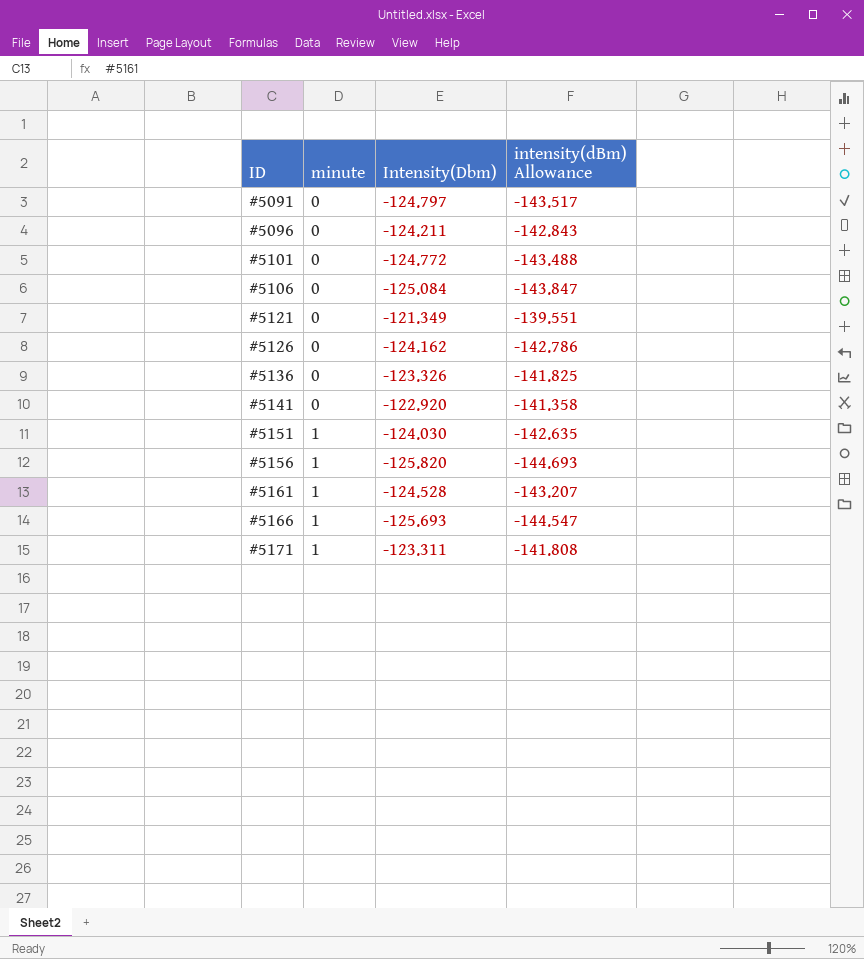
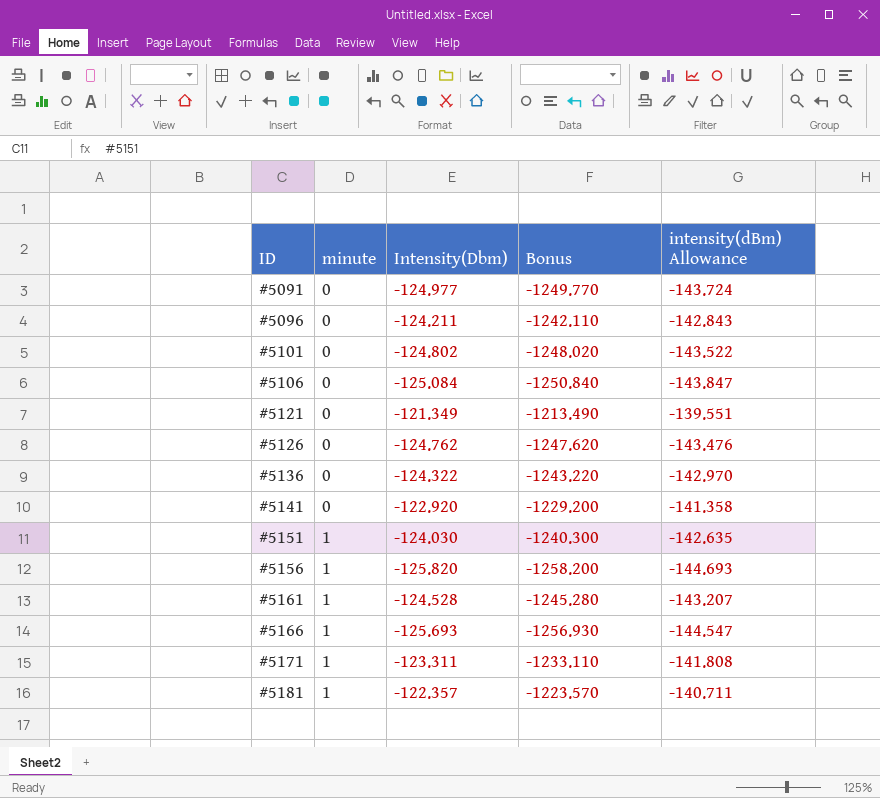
column Bonus | formula: none -> [Intensity(Dbm)] * 10
#5091 | Intensity(Dbm): -124.797 -> -124.977
#5091 | intensity(dBm) Allowance: -143.517 -> -143.724
#5101 | Intensity(Dbm): -124.772 -> -124.802
#5101 | intensity(dBm) Allowance: -143.488 -> -143.522
#5126 | Intensity(Dbm): -124.162 -> -124.762
#5126 | intensity(dBm) Allowance: -142.786 -> -143.476
#5136 | Intensity(Dbm): -123.326 -> -124.322
#5136 | intensity(dBm) Allowance: -141.825 -> -142.970
row #5181: none -> 1 | -122.357 | -1223.570 | -140.711

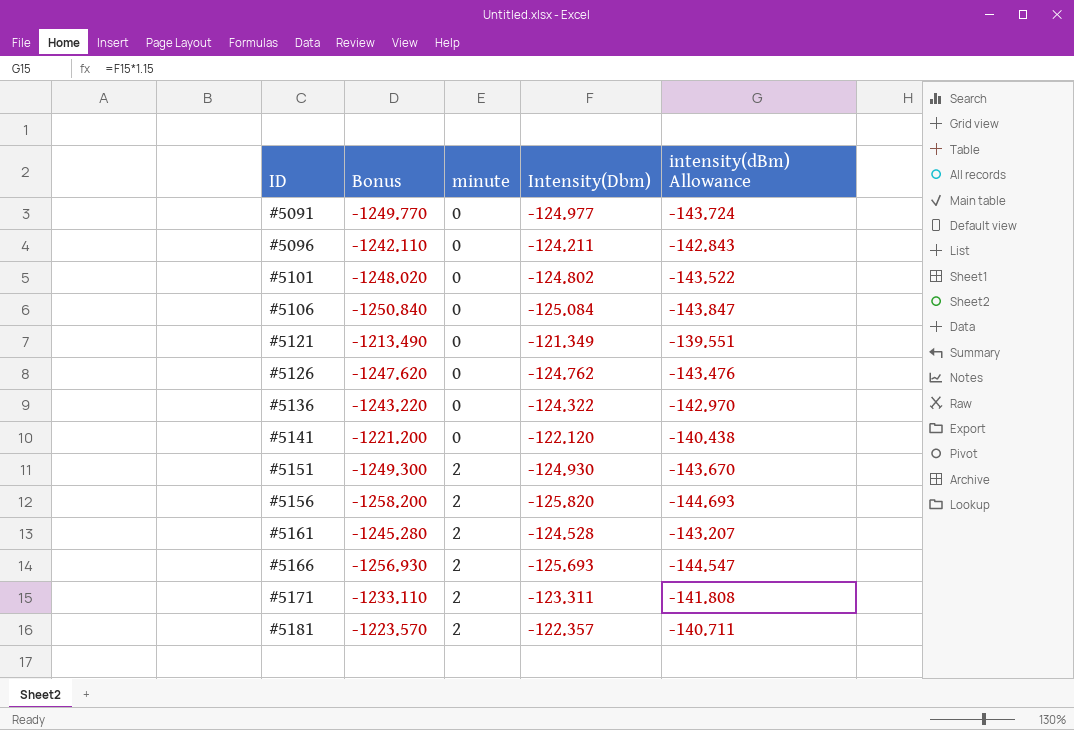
column Bonus | position: 4 -> 2
#5141 | Bonus: -1229.200 -> -1221.200
#5141 | Intensity(Dbm): -122.920 -> -122.120
#5141 | intensity(dBm) Allowance: -141.358 -> -140.438
#5151 | Bonus: -1240.300 -> -1249.300
#5151 | minute: 1 -> 2
#5151 | Intensity(Dbm): -124.030 -> -124.930
#5151 | intensity(dBm) Allowance: -142.635 -> -143.670
#5156 | minute: 1 -> 2
#5161 | minute: 1 -> 2
#5166 | minute: 1 -> 2
#5171 | minute: 1 -> 2
#5181 | minute: 1 -> 2

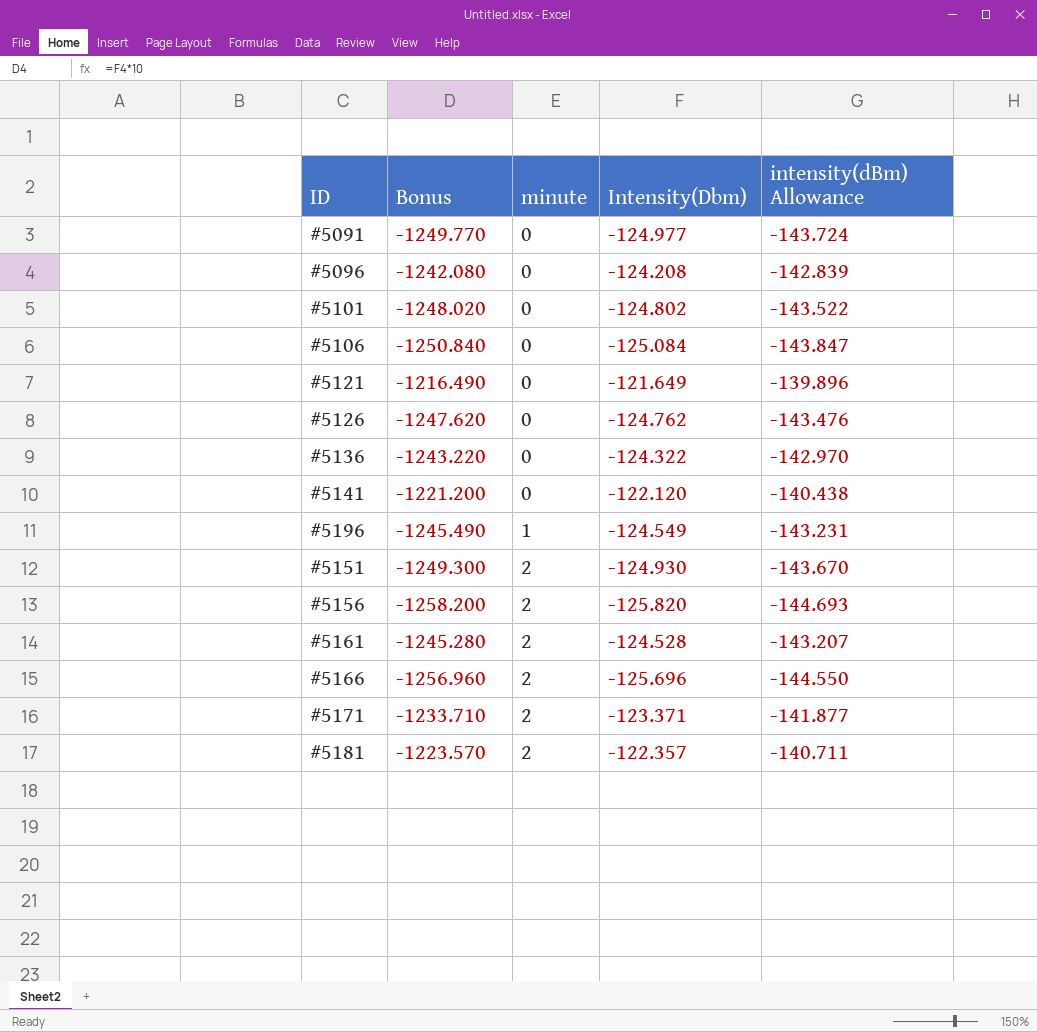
#5096 | Bonus: -1242.110 -> -1242.080
#5096 | Intensity(Dbm): -124.211 -> -124.208
#5096 | intensity(dBm) Allowance: -142.843 -> -142.839
#5121 | Bonus: -1213.490 -> -1216.490
#5121 | Intensity(Dbm): -121.349 -> -121.649
#5121 | intensity(dBm) Allowance: -139.551 -> -139.896
row #5196: none -> -1245.490 | 1 | -124.549 | -143.231
#5166 | Bonus: -1256.930 -> -1256.960
#5166 | Intensity(Dbm): -125.693 -> -125.696
#5166 | intensity(dBm) Allowance: -144.547 -> -144.550
#5171 | Bonus: -1233.110 -> -1233.710
#5171 | Intensity(Dbm): -123.311 -> -123.371
#5171 | intensity(dBm) Allowance: -141.808 -> -141.877

